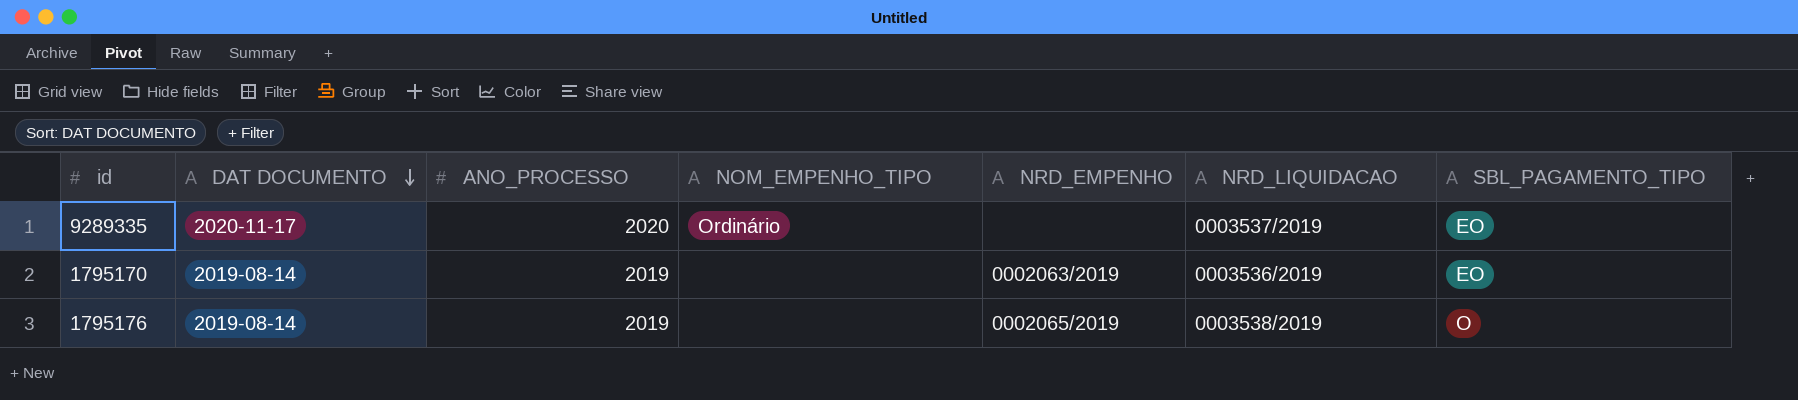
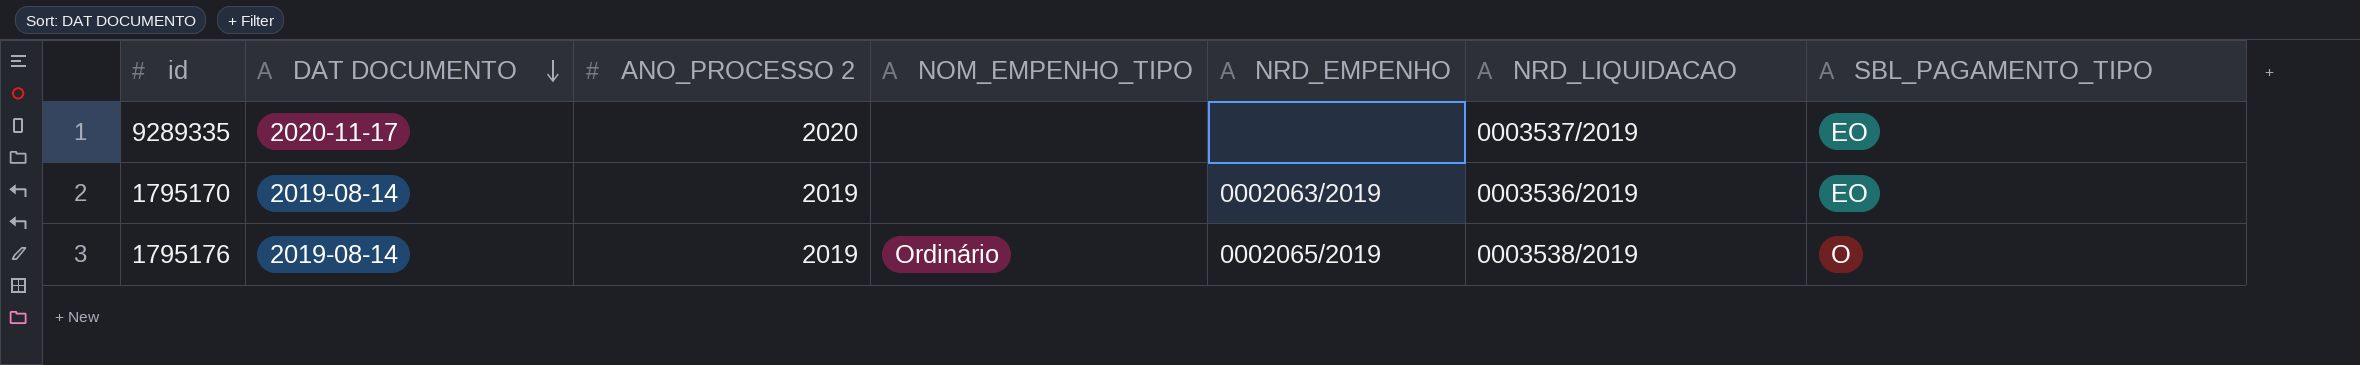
column name: ANO_PROCESSO -> ANO_PROCESSO 2
9289335 | NOM_EMPENHO_TIPO: Ordinário -> none
1795176 | NOM_EMPENHO_TIPO: none -> Ordinário

